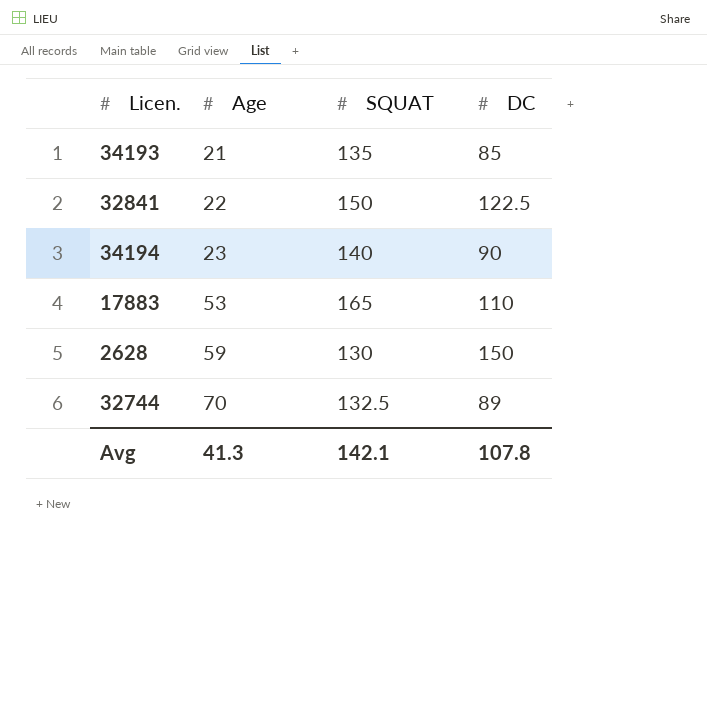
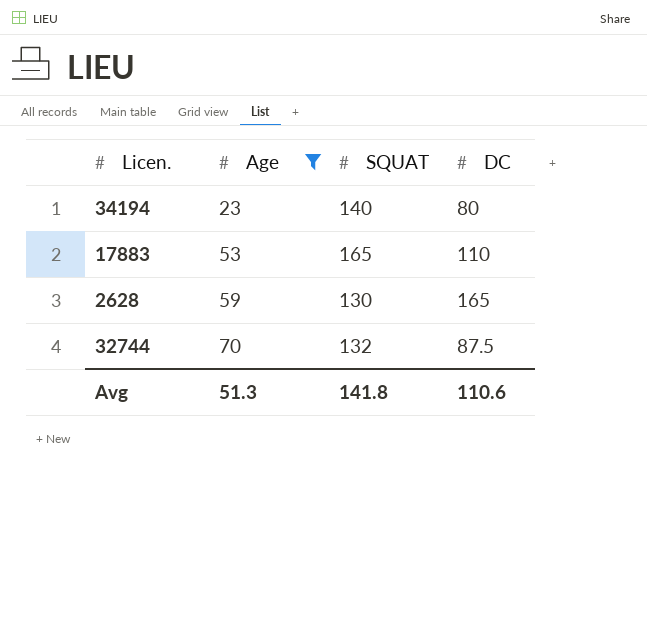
filter: none -> Age >= 23
34194 | DC: 90 -> 80
2628 | DC: 150 -> 165
32744 | SQUAT: 132.5 -> 132
32744 | DC: 89 -> 87.5
Avg | Age: 41.3 -> 51.3
Avg | SQUAT: 142.1 -> 141.8
Avg | DC: 107.8 -> 110.6

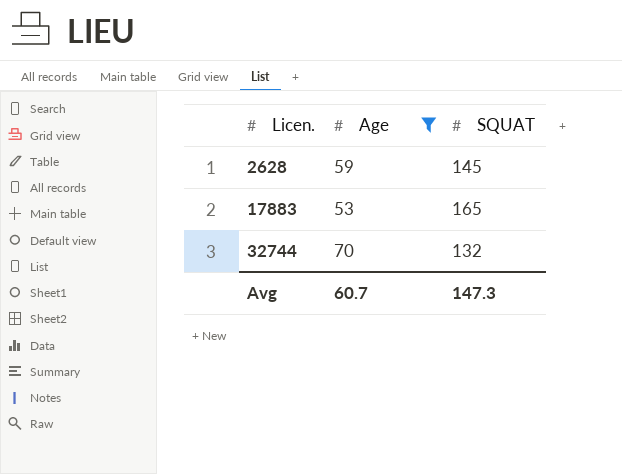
row order: Age ascending -> Licen. ascending
column DC | position: 4 -> none
row 34194: 23 | 140 | 80 -> none
2628 | SQUAT: 130 -> 145
Avg | Age: 51.3 -> 60.7
Avg | SQUAT: 141.8 -> 147.3

